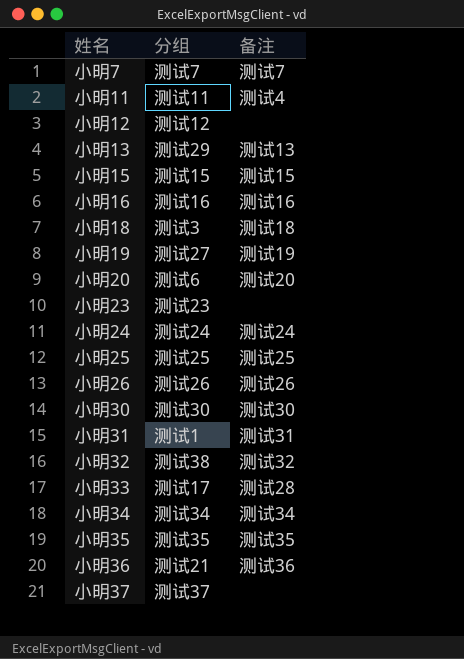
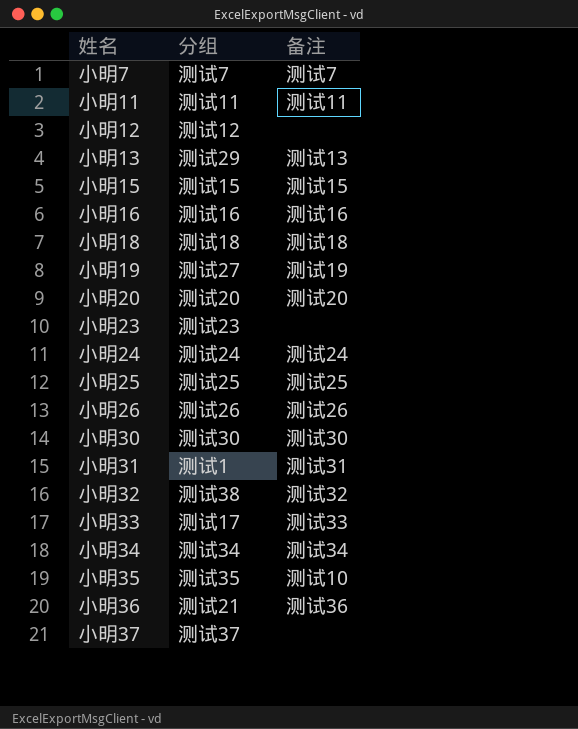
小明11 | 备注: 测试4 -> 测试11
小明18 | 分组: 测试3 -> 测试18
小明20 | 分组: 测试6 -> 测试20
小明33 | 备注: 测试28 -> 测试33
小明35 | 备注: 测试35 -> 测试10

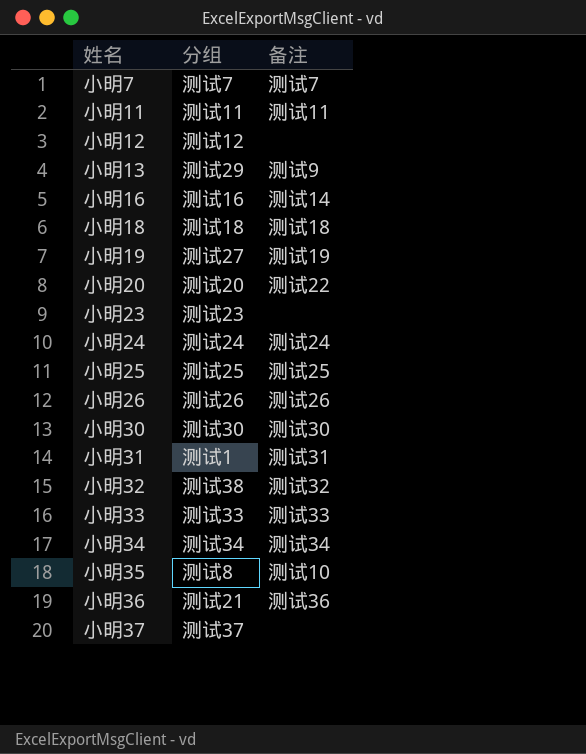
row 小明15: 测试15 | 测试15 -> none
小明13 | 备注: 测试13 -> 测试9
小明16 | 备注: 测试16 -> 测试14
小明20 | 备注: 测试20 -> 测试22
小明33 | 分组: 测试17 -> 测试33
小明35 | 分组: 测试35 -> 测试8

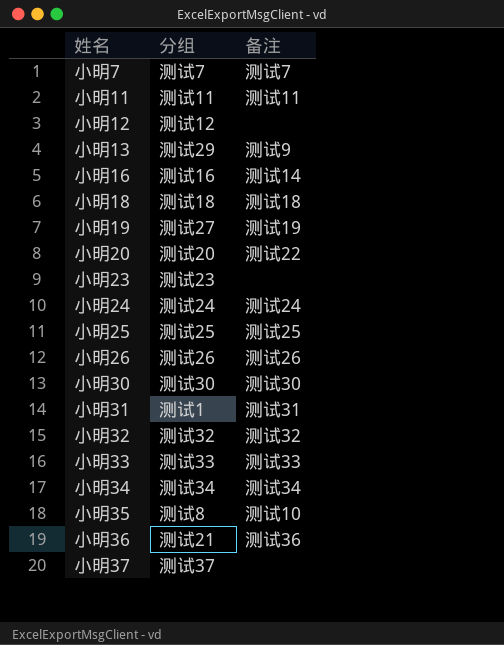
小明32 | 分组: 测试38 -> 测试32

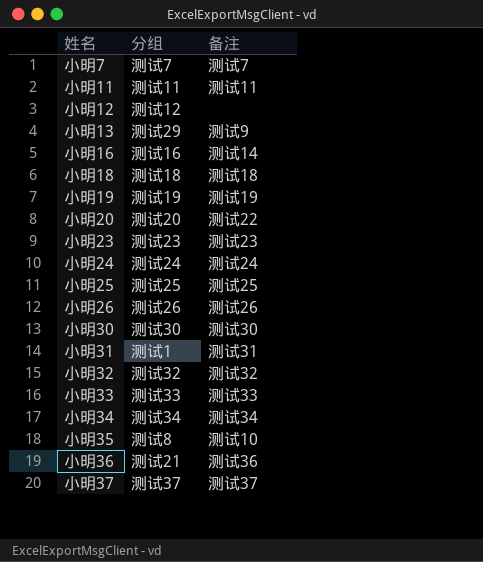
小明19 | 分组: 测试27 -> 测试19
小明23 | 备注: none -> 测试23
小明37 | 备注: none -> 测试37

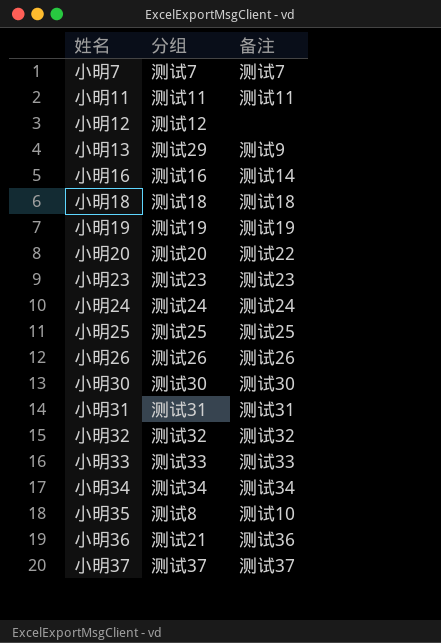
小明31 | 分组: 测试1 -> 测试31

